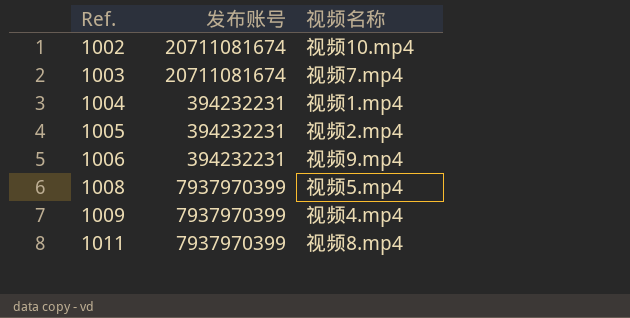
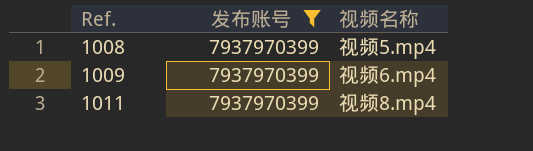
filter: none -> 发布账号 = 7937970399
1009 | 视频名称: 视频4.mp4 -> 视频6.mp4

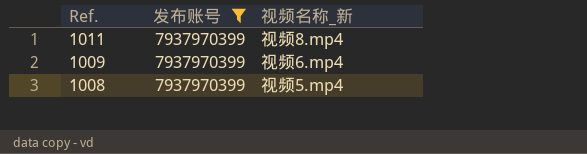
row order: Ref. ascending -> Ref. descending
column name: 视频名称 -> 视频名称_新

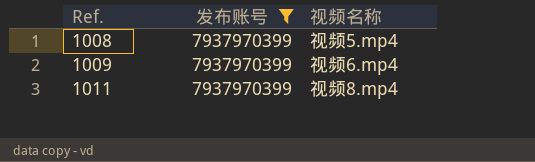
row order: Ref. descending -> Ref. ascending
column name: 视频名称_新 -> 视频名称

